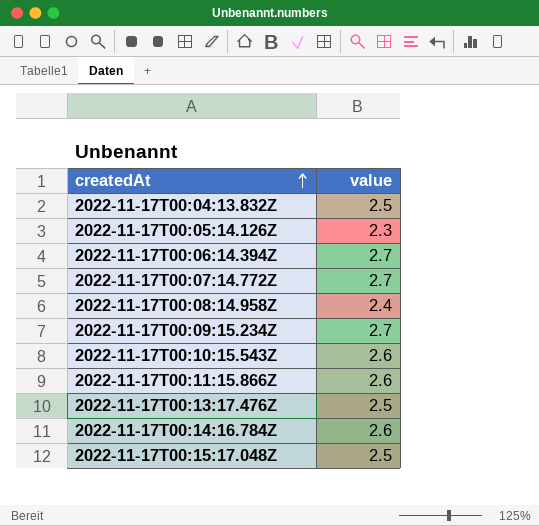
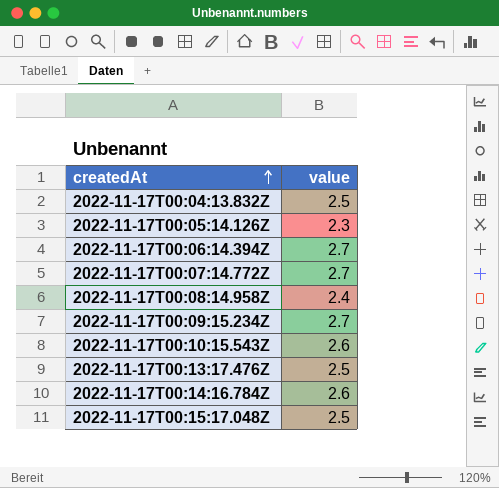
row 2022-11-17T00:11:15.866Z: 2.6 -> none

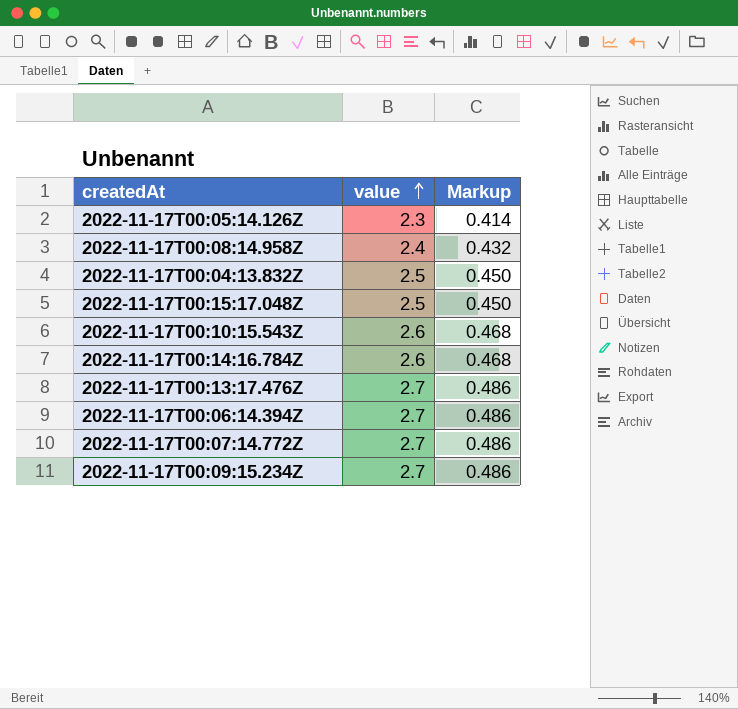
row order: createdAt ascending -> value ascending
column Markup | formula: none -> [value] * 0.18
2022-11-17T00:13:17.476Z | value: 2.5 -> 2.7

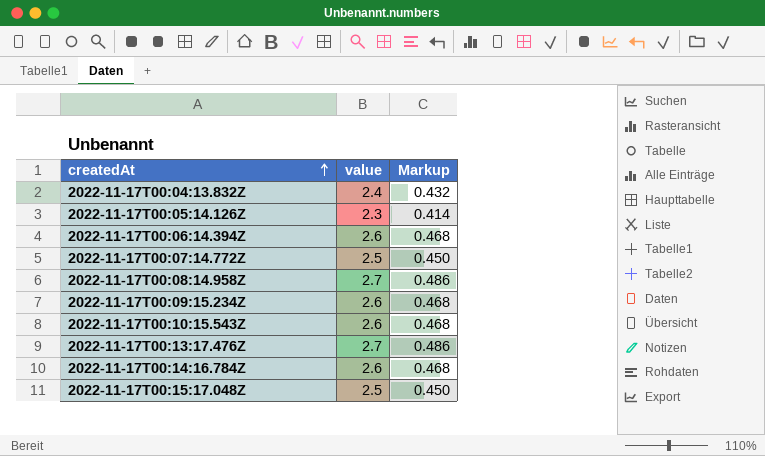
row order: value ascending -> createdAt ascending
2022-11-17T00:04:13.832Z | value: 2.5 -> 2.4
2022-11-17T00:04:13.832Z | Markup: 0.450 -> 0.432
2022-11-17T00:06:14.394Z | value: 2.7 -> 2.6
2022-11-17T00:06:14.394Z | Markup: 0.486 -> 0.468
2022-11-17T00:07:14.772Z | value: 2.7 -> 2.5
2022-11-17T00:07:14.772Z | Markup: 0.486 -> 0.450
2022-11-17T00:08:14.958Z | value: 2.4 -> 2.7
2022-11-17T00:08:14.958Z | Markup: 0.432 -> 0.486
2022-11-17T00:09:15.234Z | value: 2.7 -> 2.6
2022-11-17T00:09:15.234Z | Markup: 0.486 -> 0.468

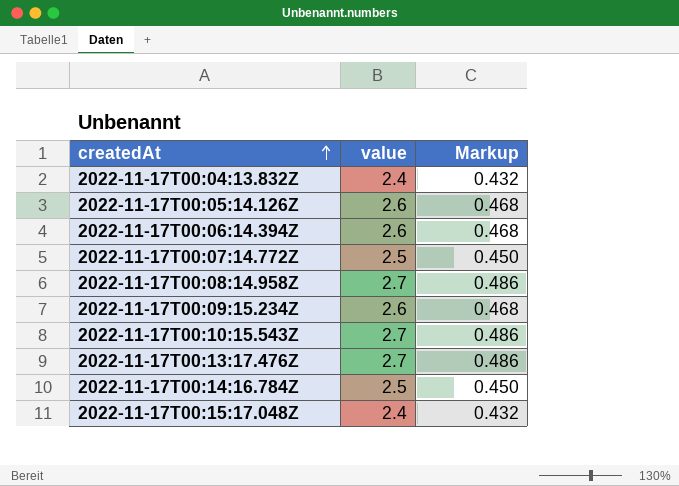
2022-11-17T00:05:14.126Z | value: 2.3 -> 2.6
2022-11-17T00:05:14.126Z | Markup: 0.414 -> 0.468
2022-11-17T00:10:15.543Z | value: 2.6 -> 2.7
2022-11-17T00:10:15.543Z | Markup: 0.468 -> 0.486
2022-11-17T00:14:16.784Z | value: 2.6 -> 2.5
2022-11-17T00:14:16.784Z | Markup: 0.468 -> 0.450
2022-11-17T00:15:17.048Z | value: 2.5 -> 2.4
2022-11-17T00:15:17.048Z | Markup: 0.450 -> 0.432

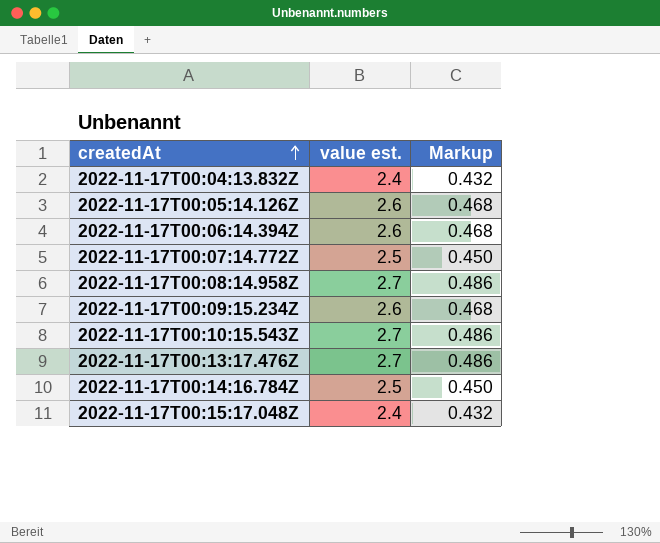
column name: value -> value est.

